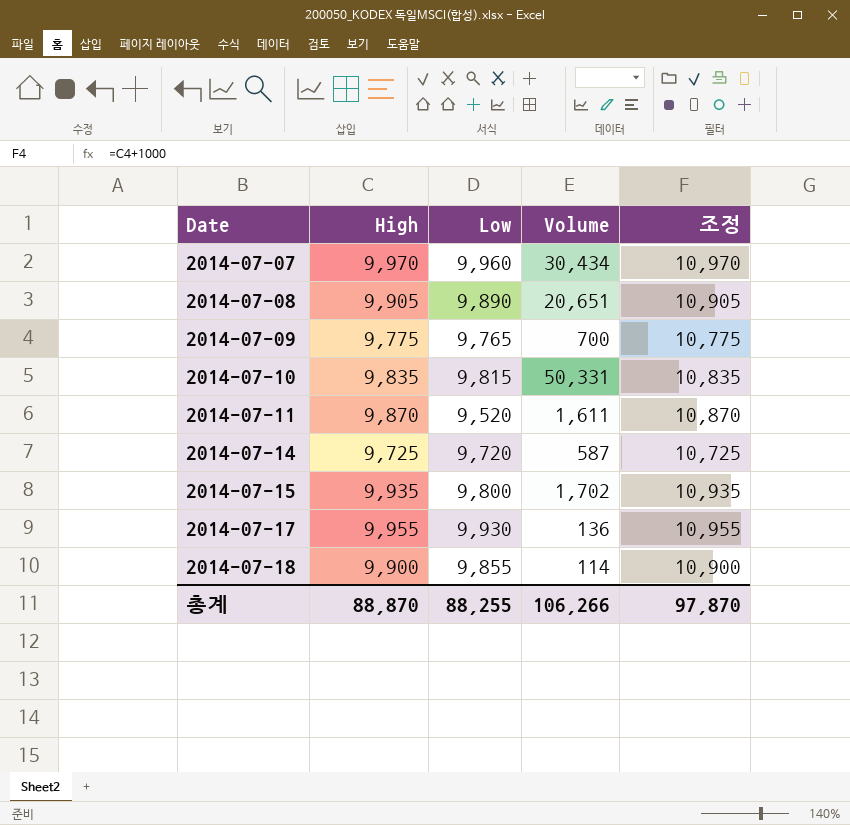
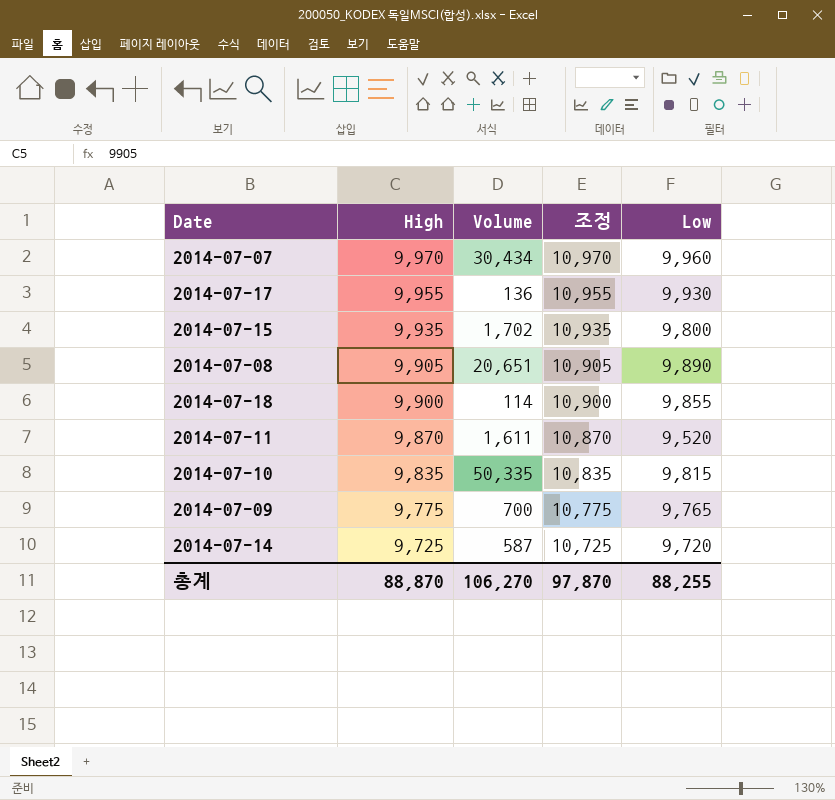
row order: Date ascending -> High descending
column Low | position: 3 -> 5
2014-07-10 | Volume: 50,331 -> 50,335
총계 | Volume: 106,266 -> 106,270

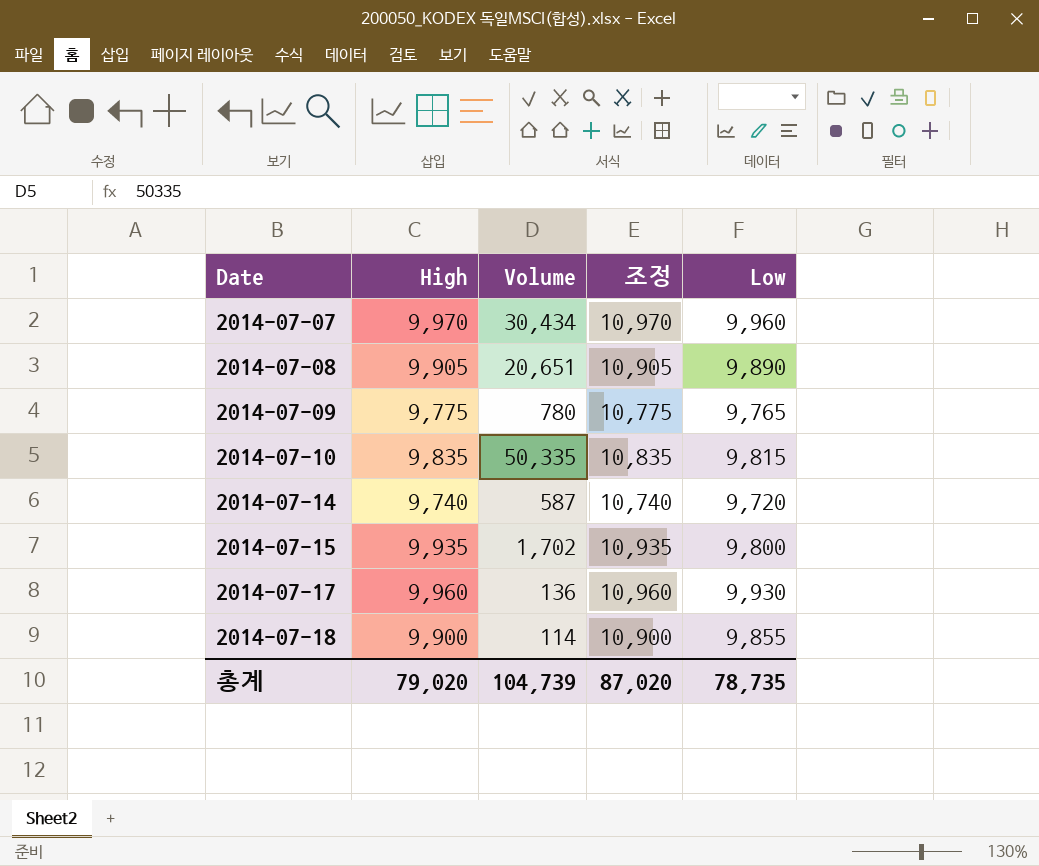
row order: High descending -> Date ascending
row 2014-07-11: 9,870 | 1,611 | 10,870 | 9,520 -> none
2014-07-09 | Volume: 700 -> 780
2014-07-14 | High: 9,725 -> 9,740
2014-07-14 | 조정: 10,725 -> 10,740
2014-07-17 | High: 9,955 -> 9,960
2014-07-17 | 조정: 10,955 -> 10,960
총계 | High: 88,870 -> 79,020
총계 | Volume: 106,270 -> 104,739
총계 | 조정: 97,870 -> 87,020
총계 | Low: 88,255 -> 78,735

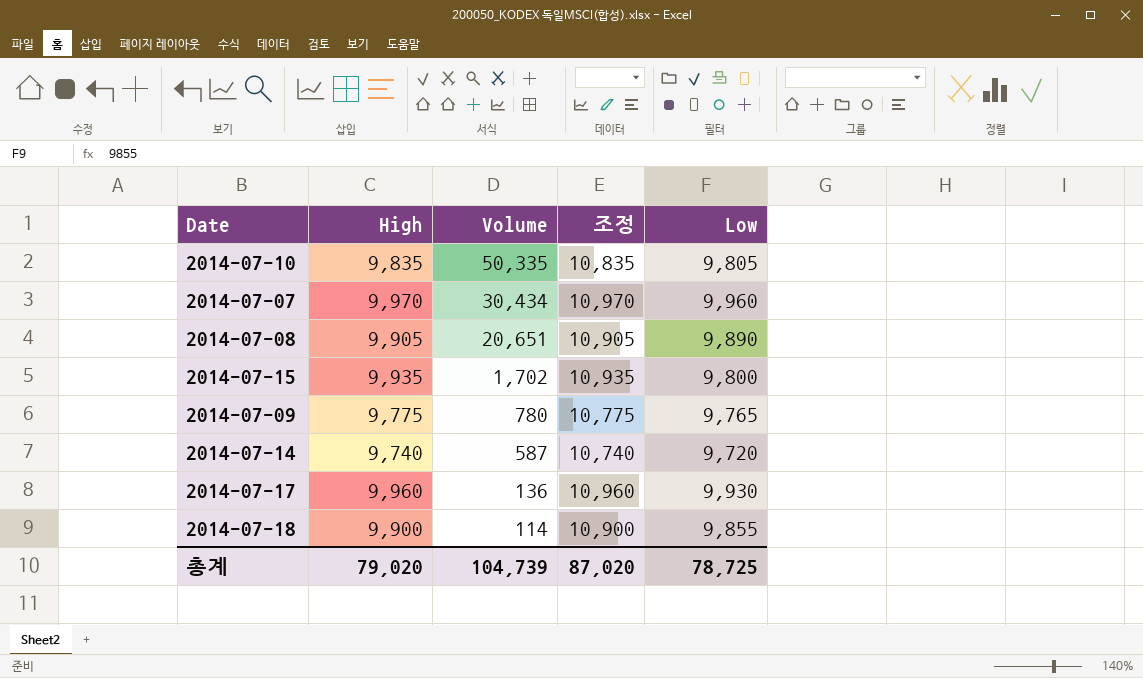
row order: Date ascending -> Volume descending
2014-07-10 | Low: 9,815 -> 9,805
총계 | Low: 78,735 -> 78,725

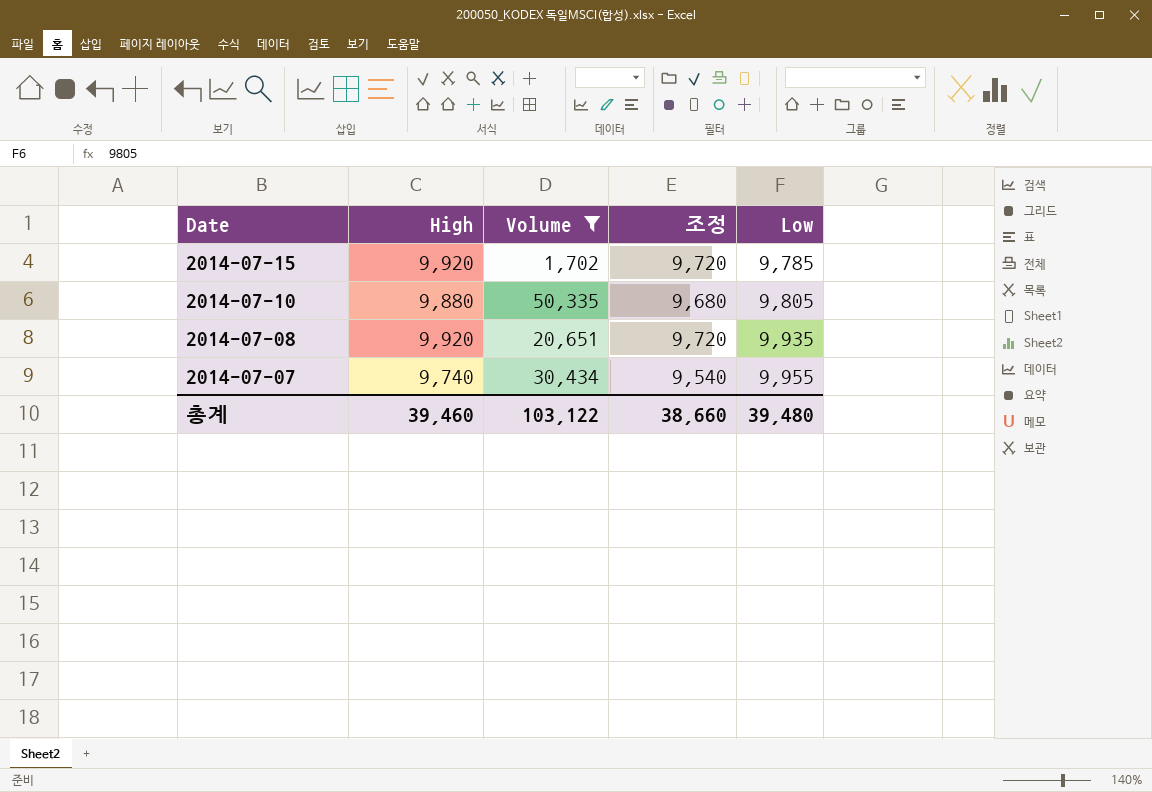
filter: none -> Volume >= 1,702
row order: Volume descending -> Date descending
column 조정 | formula: [High] + 1000 -> [High] - 200
2014-07-15 | High: 9,935 -> 9,920
2014-07-15 | Low: 9,800 -> 9,785
2014-07-10 | High: 9,835 -> 9,880
2014-07-08 | High: 9,905 -> 9,920
2014-07-08 | Low: 9,890 -> 9,935
2014-07-07 | High: 9,970 -> 9,740
2014-07-07 | Low: 9,960 -> 9,955
총계 | High: 79,020 -> 39,460
총계 | Volume: 104,739 -> 103,122
총계 | 조정: 87,020 -> 38,660
총계 | Low: 78,725 -> 39,480

